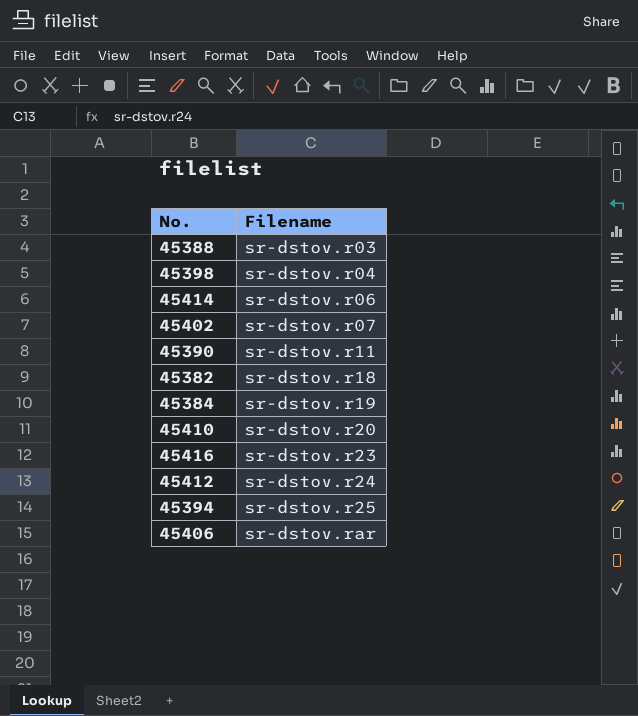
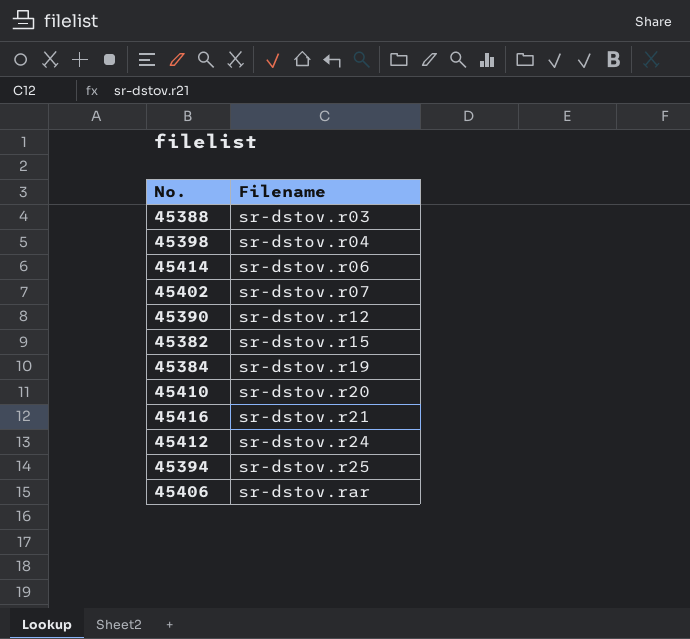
45390 | Filename: sr-dstov.r11 -> sr-dstov.r12
45382 | Filename: sr-dstov.r18 -> sr-dstov.r15
45416 | Filename: sr-dstov.r23 -> sr-dstov.r21

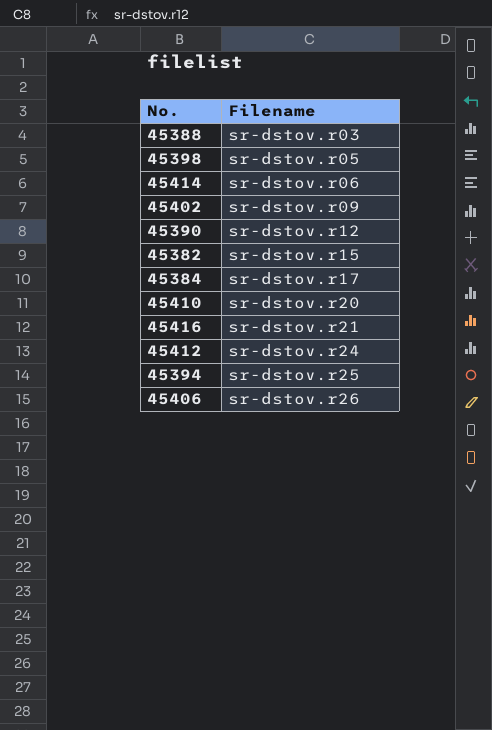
45398 | Filename: sr-dstov.r04 -> sr-dstov.r05
45402 | Filename: sr-dstov.r07 -> sr-dstov.r09
45384 | Filename: sr-dstov.r19 -> sr-dstov.r17
45406 | Filename: sr-dstov.rar -> sr-dstov.r26

